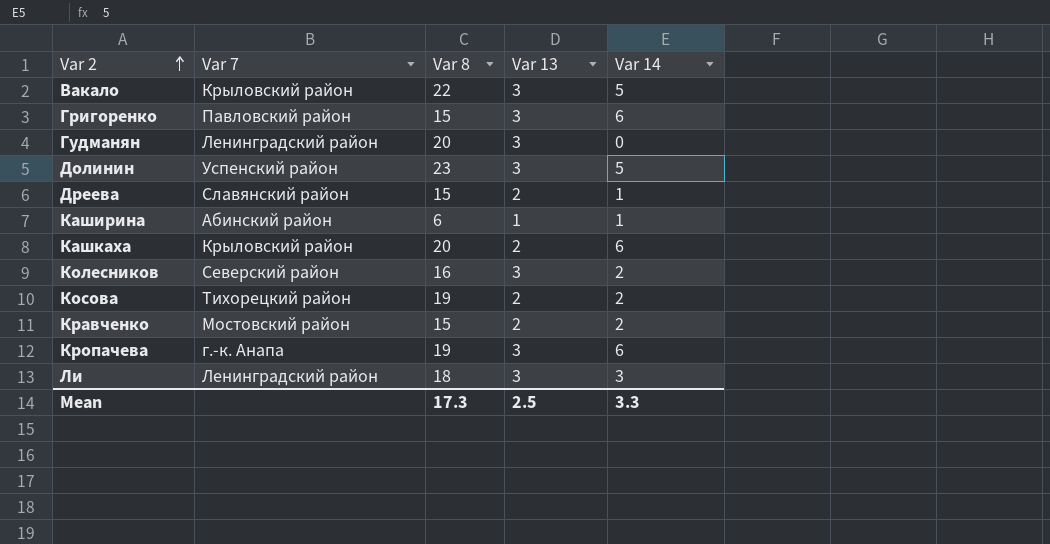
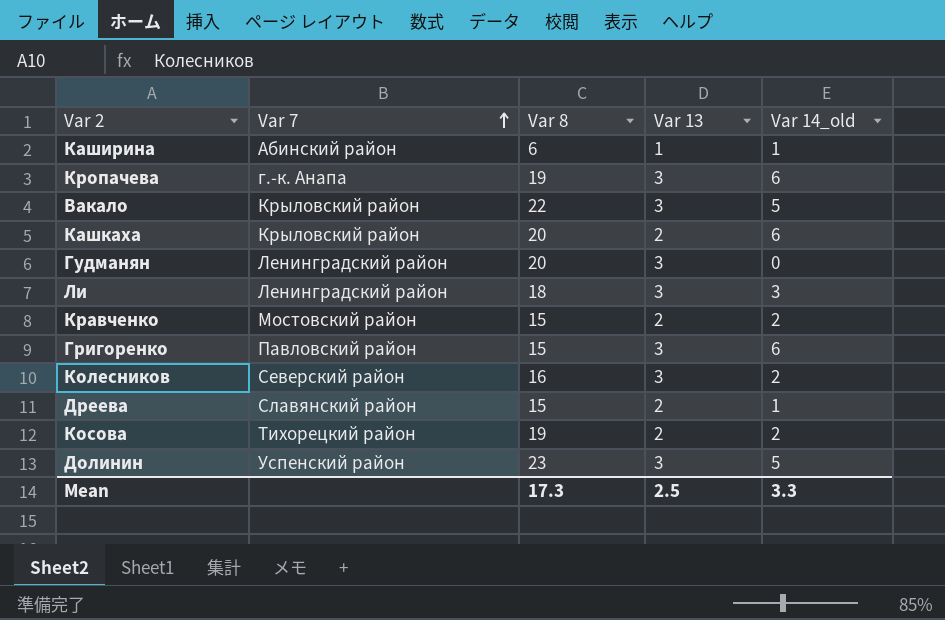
row order: Var 2 ascending -> Var 7 ascending
column name: Var 14 -> Var 14_old

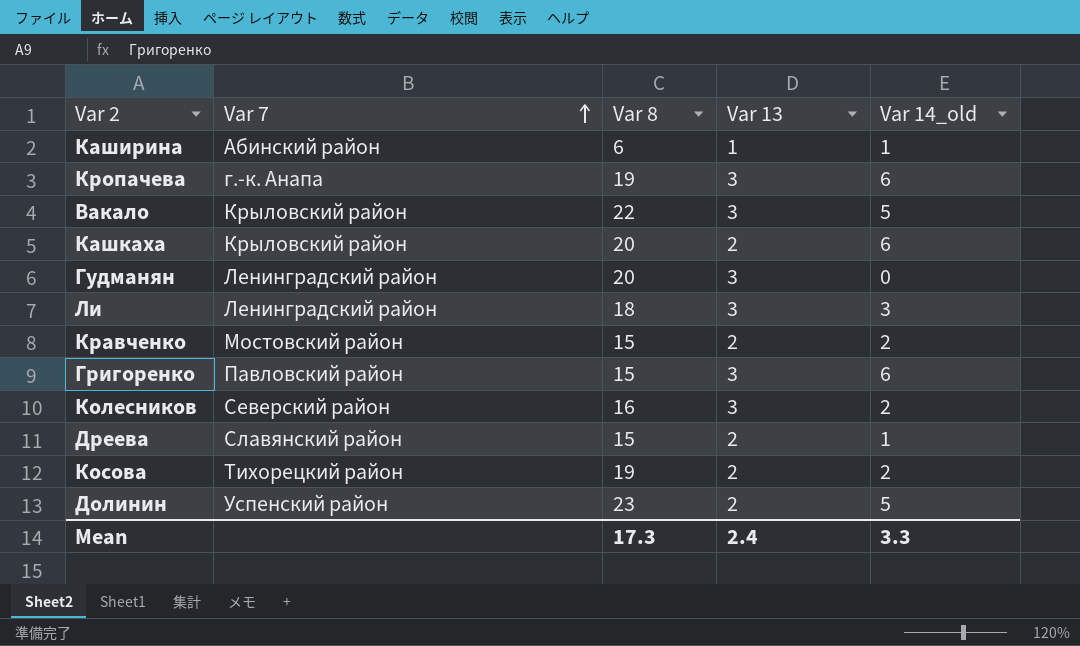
Долинин | Var 13: 3 -> 2
Mean | Var 13: 2.5 -> 2.4

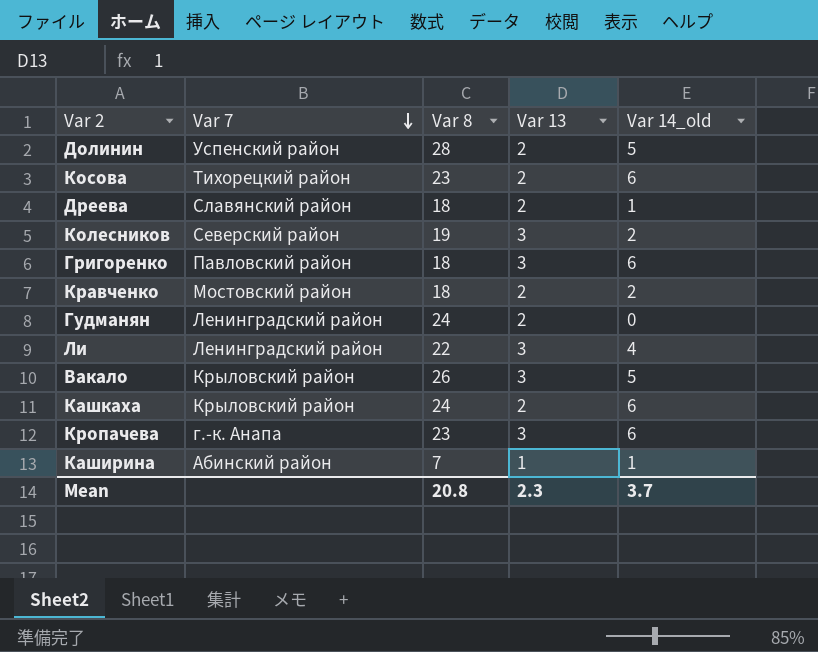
row order: Var 7 ascending -> Var 7 descending
Долинин | Var 8: 23 -> 28
Косова | Var 8: 19 -> 23
Косова | Var 14_old: 2 -> 6
Дреева | Var 8: 15 -> 18
Колесников | Var 8: 16 -> 19
Григоренко | Var 8: 15 -> 18
Кравченко | Var 8: 15 -> 18
Гудманян | Var 8: 20 -> 24
Гудманян | Var 13: 3 -> 2
Ли | Var 8: 18 -> 22
Ли | Var 14_old: 3 -> 4
Вакало | Var 8: 22 -> 26
Кашкаха | Var 8: 20 -> 24
Кропачева | Var 8: 19 -> 23
Каширина | Var 8: 6 -> 7
Mean | Var 8: 17.3 -> 20.8
Mean | Var 13: 2.4 -> 2.3
Mean | Var 14_old: 3.3 -> 3.7

